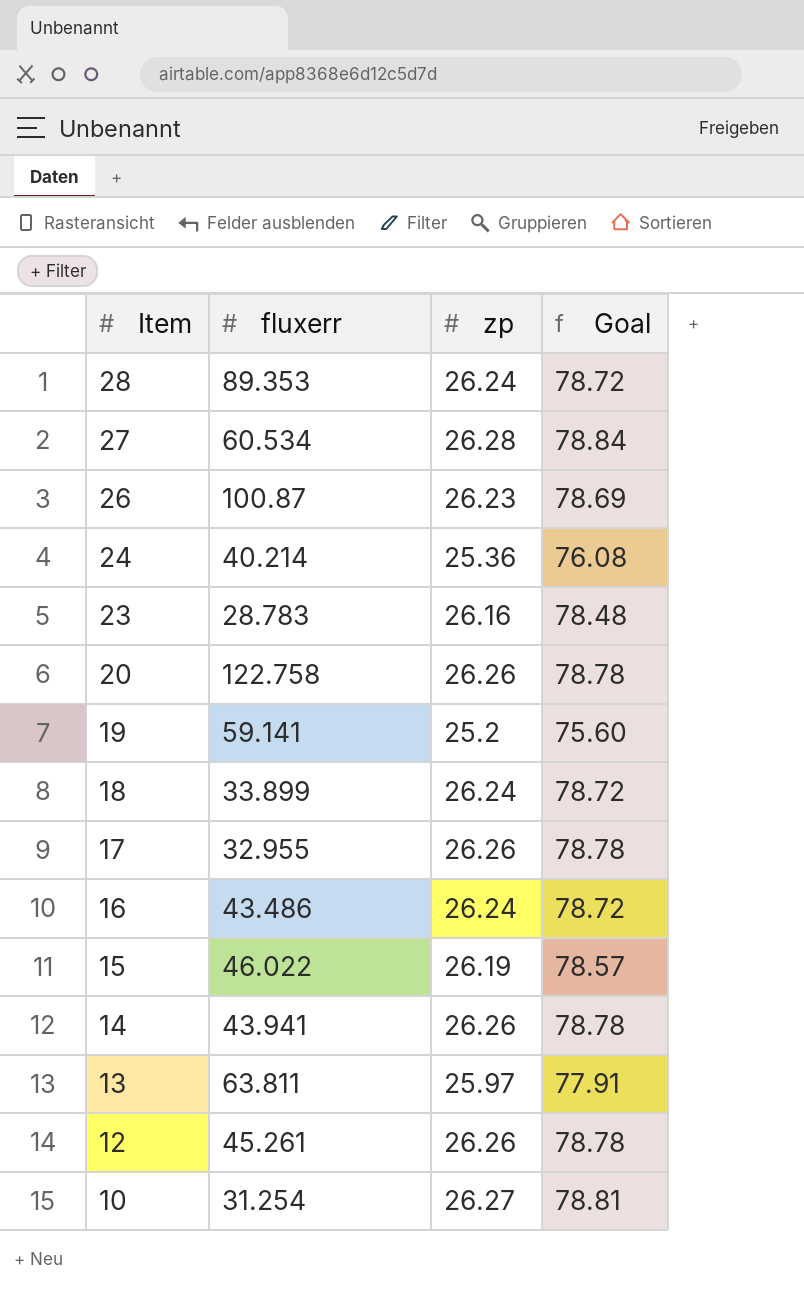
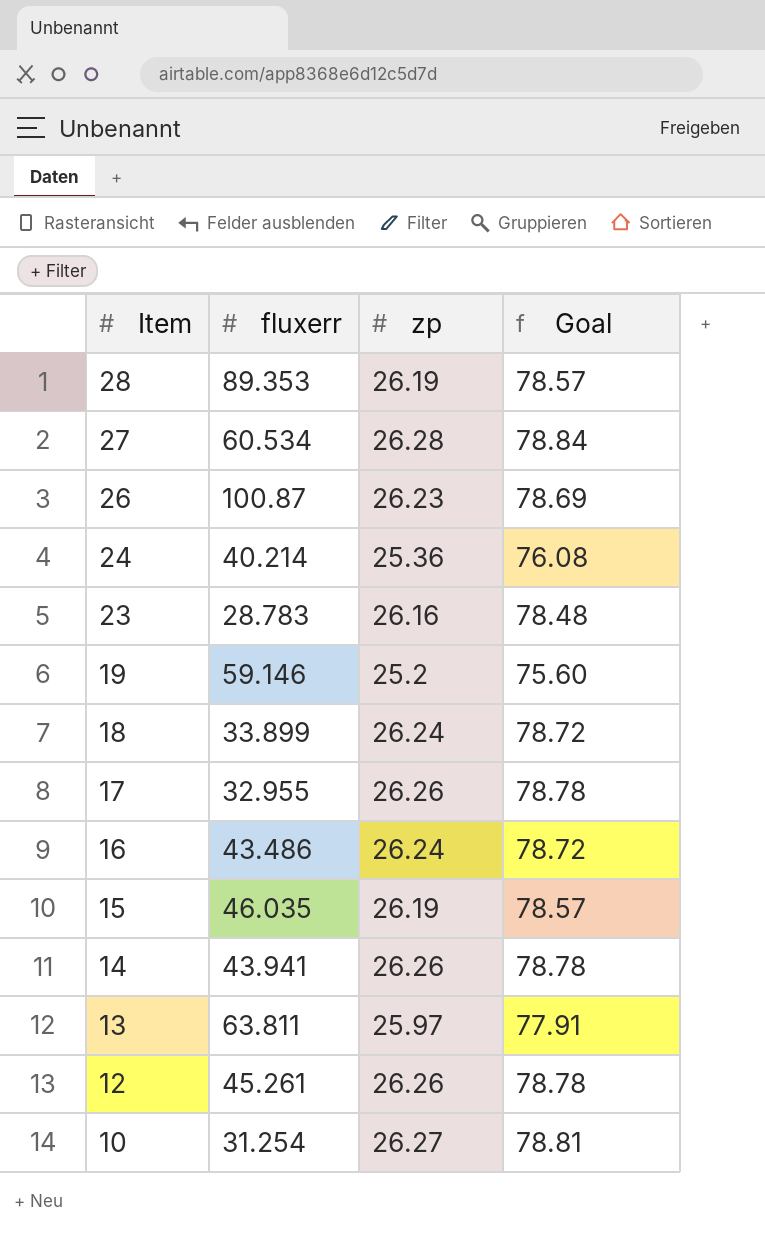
row 20: 122.758 | 26.26 | 78.78 -> none
28 | zp: 26.24 -> 26.19
28 | Goal: 78.72 -> 78.57
19 | fluxerr: 59.141 -> 59.146
15 | fluxerr: 46.022 -> 46.035

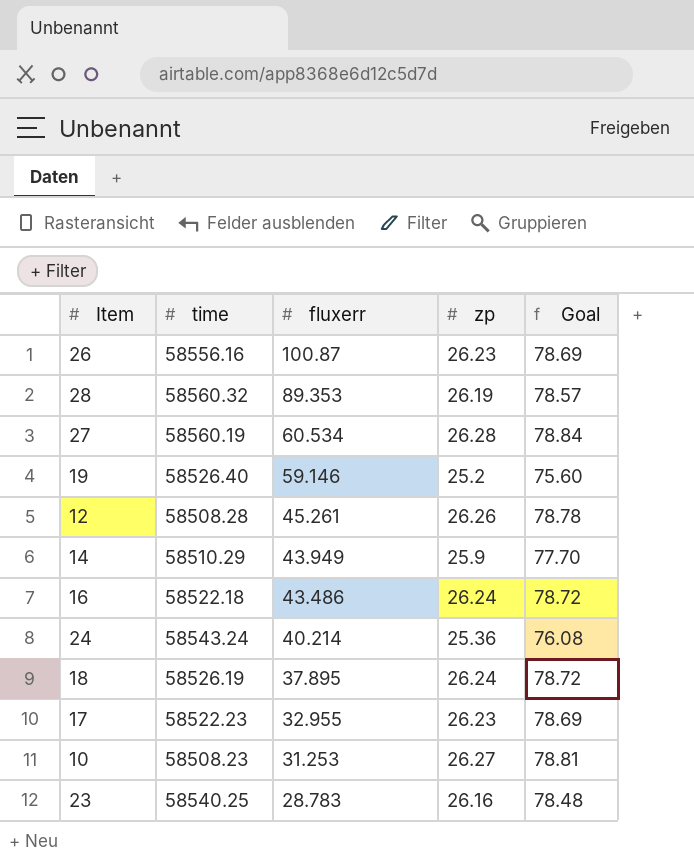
row order: Item descending -> fluxerr descending
column time | position: none -> 2
row 15: 46.035 | 26.19 | 78.57 -> none
row 13: 63.811 | 25.97 | 77.91 -> none
14 | fluxerr: 43.941 -> 43.949
14 | zp: 26.26 -> 25.9
14 | Goal: 78.78 -> 77.70
18 | fluxerr: 33.899 -> 37.895
17 | zp: 26.26 -> 26.23
17 | Goal: 78.78 -> 78.69
10 | fluxerr: 31.254 -> 31.253

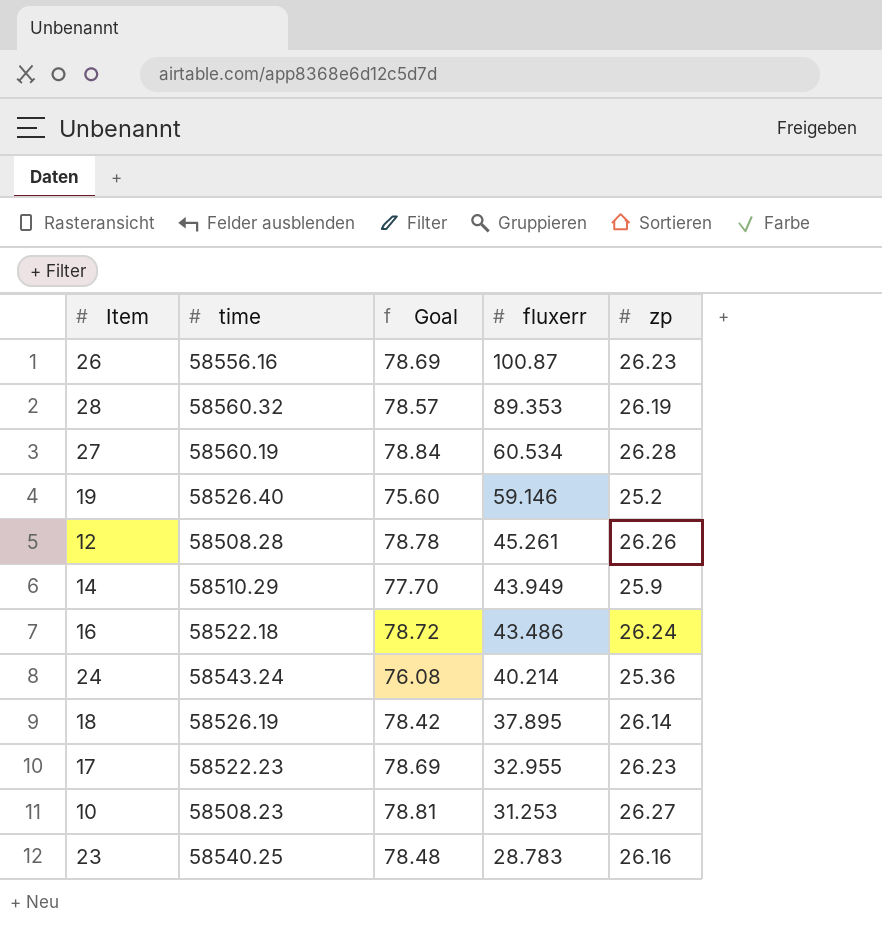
column Goal | position: 5 -> 3
18 | Goal: 78.72 -> 78.42
18 | zp: 26.24 -> 26.14

